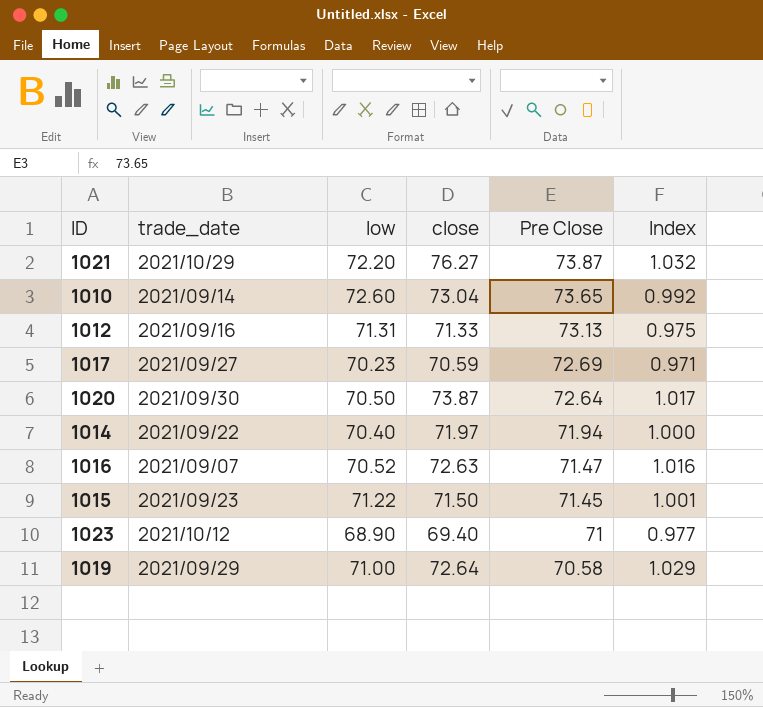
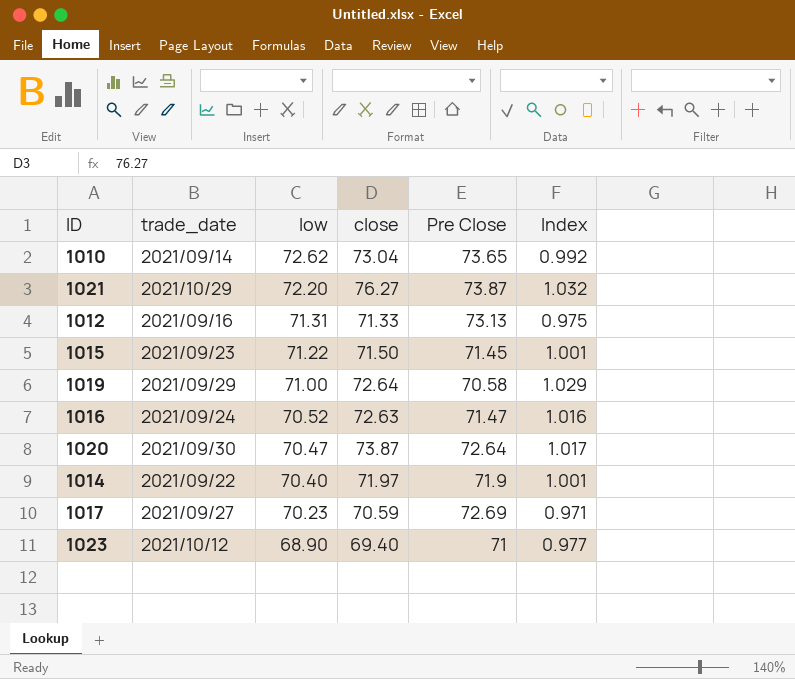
row order: Pre Close descending -> low descending
1010 | low: 72.60 -> 72.62
1016 | trade_date: 2021/09/07 -> 2021/09/24
1020 | low: 70.50 -> 70.47
1014 | Pre Close: 71.94 -> 71.9
1014 | Index: 1.000 -> 1.001

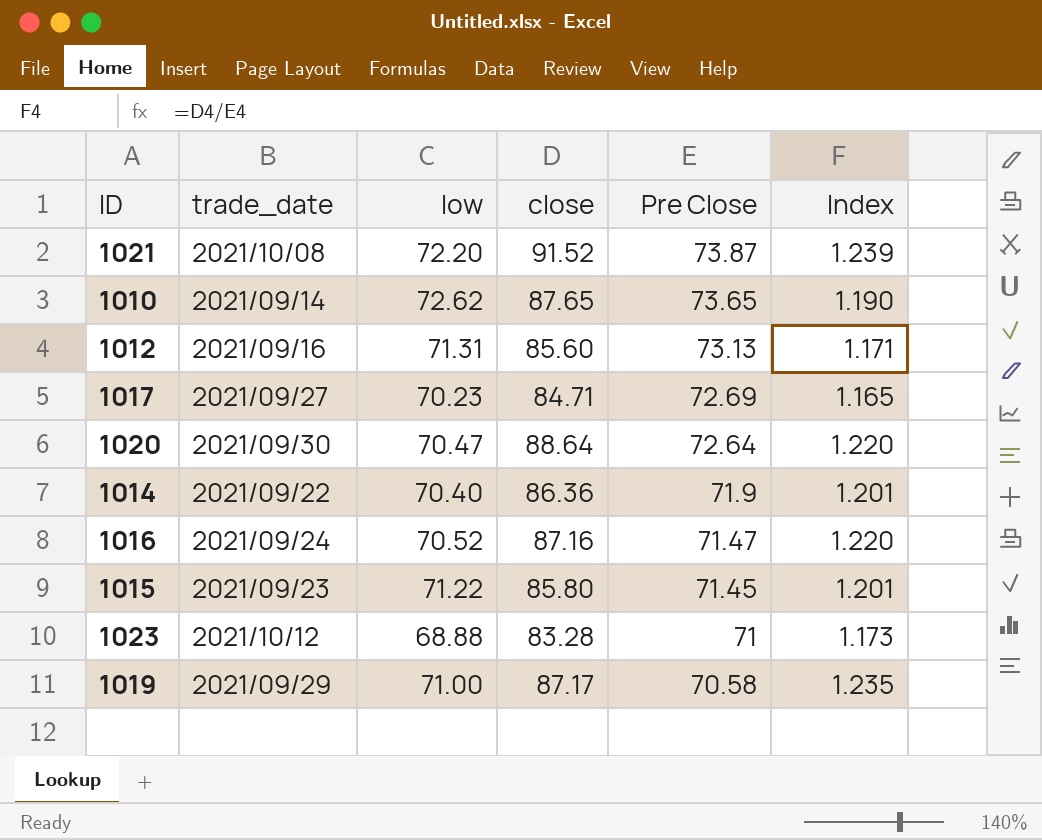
row order: low descending -> Pre Close descending
1021 | trade_date: 2021/10/29 -> 2021/10/08
1021 | close: 76.27 -> 91.52
1021 | Index: 1.032 -> 1.239
1010 | close: 73.04 -> 87.65
1010 | Index: 0.992 -> 1.190
1012 | close: 71.33 -> 85.60
1012 | Index: 0.975 -> 1.171
1017 | close: 70.59 -> 84.71
1017 | Index: 0.971 -> 1.165
1020 | close: 73.87 -> 88.64
1020 | Index: 1.017 -> 1.220
1014 | close: 71.97 -> 86.36
1014 | Index: 1.001 -> 1.201
1016 | close: 72.63 -> 87.16
1016 | Index: 1.016 -> 1.220
1015 | close: 71.50 -> 85.80
1015 | Index: 1.001 -> 1.201
1023 | low: 68.90 -> 68.88
1023 | close: 69.40 -> 83.28
1023 | Index: 0.977 -> 1.173
1019 | close: 72.64 -> 87.17
1019 | Index: 1.029 -> 1.235

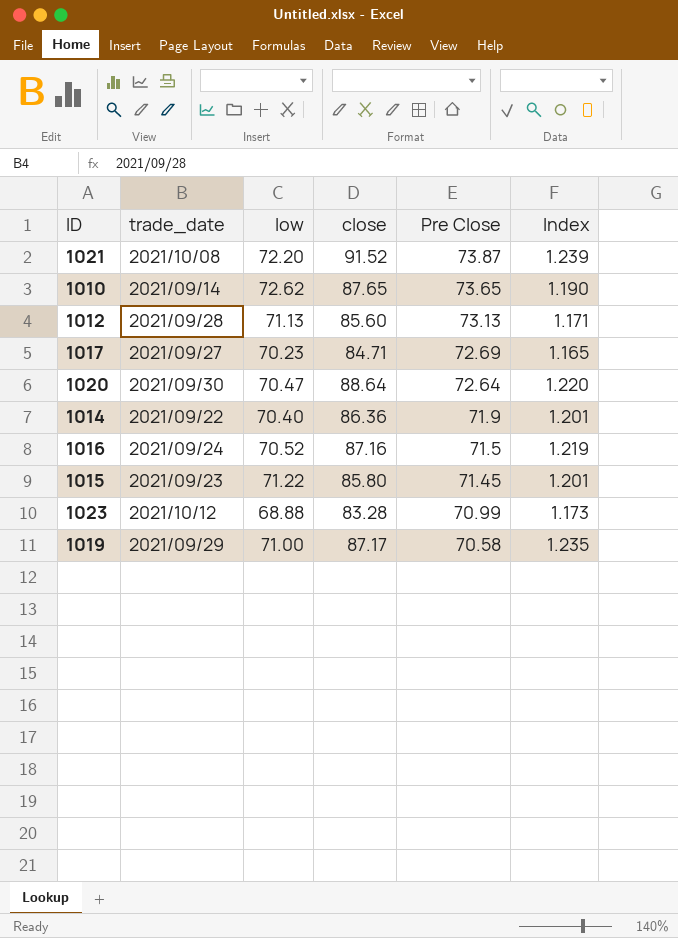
1012 | trade_date: 2021/09/16 -> 2021/09/28
1012 | low: 71.31 -> 71.13
1016 | Pre Close: 71.47 -> 71.5
1016 | Index: 1.220 -> 1.219
1023 | Pre Close: 71 -> 70.99

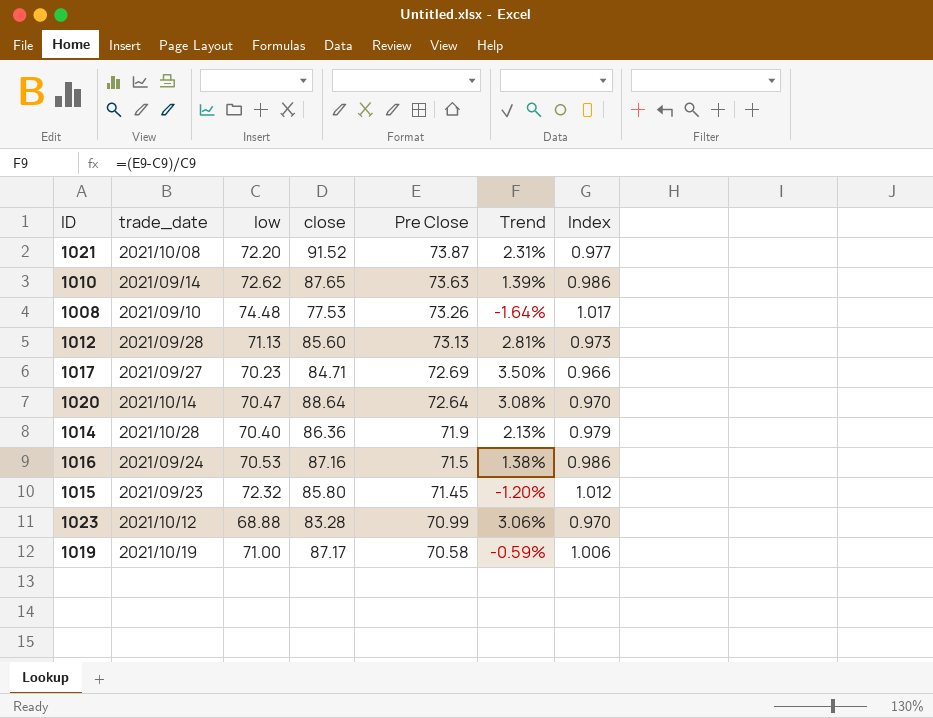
column Trend | formula: none -> ([Pre Close] - [low]) / [low]
column Index | formula: [close] / [Pre Close] -> [low] / [Pre Close]
1010 | Pre Close: 73.65 -> 73.63
row 1008: none -> 2021/09/10 | 74.48 | 77.53 | 73.26 | -1.64% | 1.017
1020 | trade_date: 2021/09/30 -> 2021/10/14
1014 | trade_date: 2021/09/22 -> 2021/10/28
1016 | low: 70.52 -> 70.53
1015 | low: 71.22 -> 72.32
1019 | trade_date: 2021/09/29 -> 2021/10/19

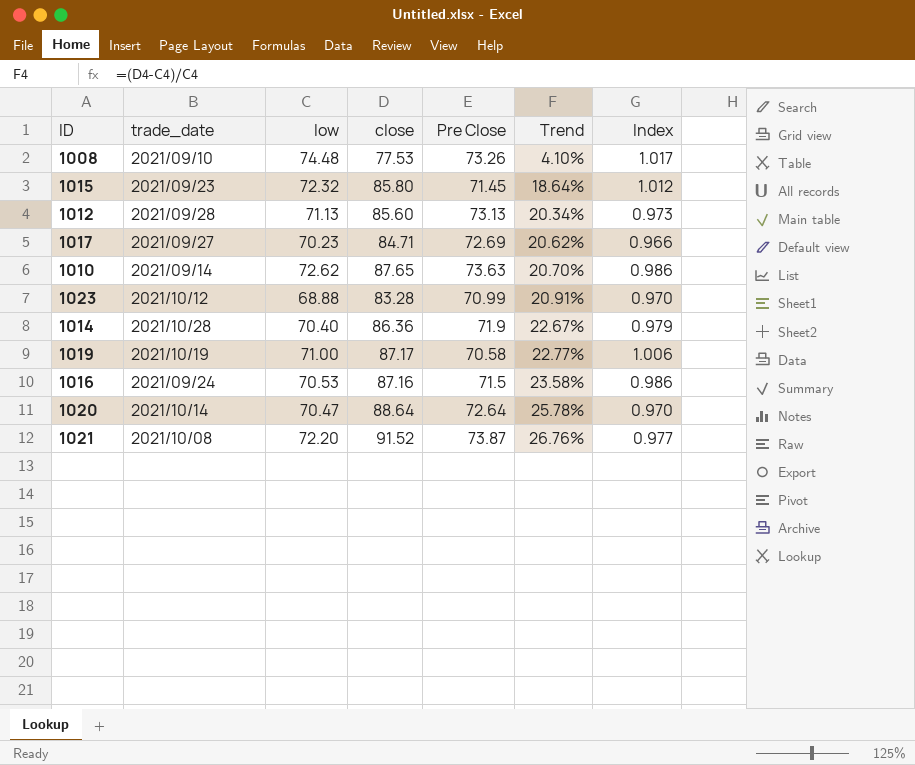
row order: Pre Close descending -> Trend ascending
column Trend | formula: ([Pre Close] - [low]) / [low] -> ([close] - [low]) / [low]

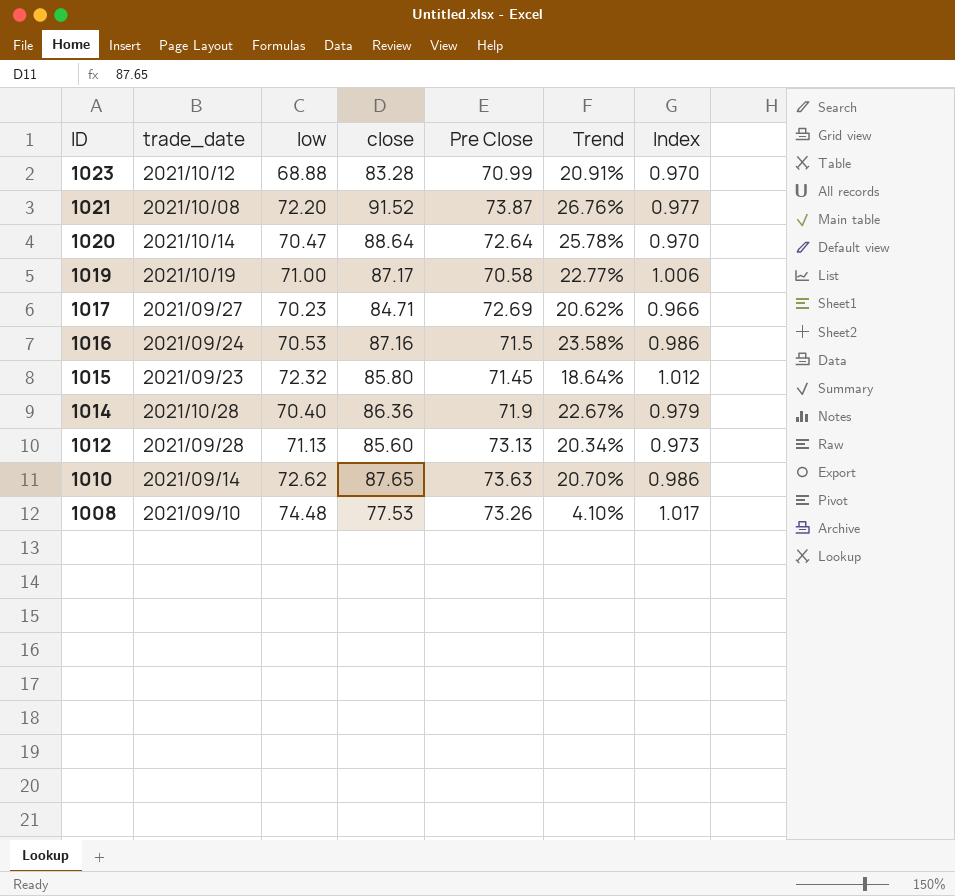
row order: Trend ascending -> ID descending

